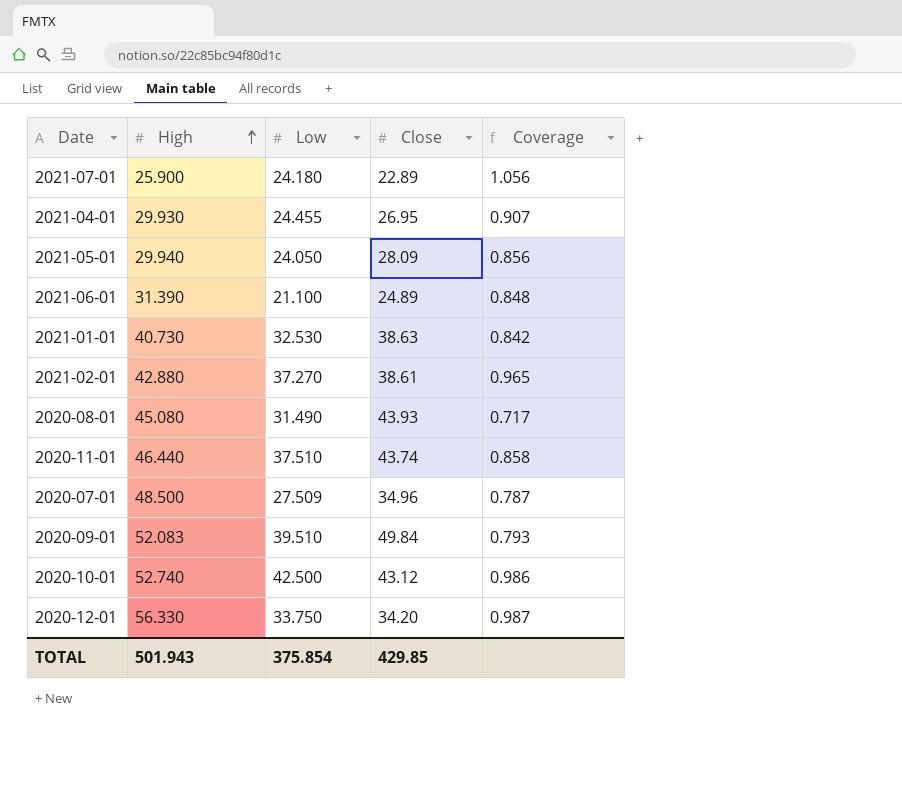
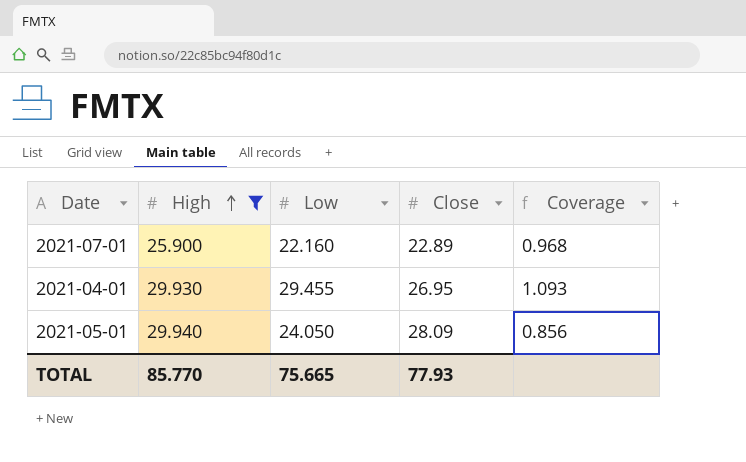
filter: none -> High <= 29.940
2021-07-01 | Low: 24.180 -> 22.160
2021-07-01 | Coverage: 1.056 -> 0.968
2021-04-01 | Low: 24.455 -> 29.455
2021-04-01 | Coverage: 0.907 -> 1.093
TOTAL | High: 501.943 -> 85.770
TOTAL | Low: 375.854 -> 75.665
TOTAL | Close: 429.85 -> 77.93

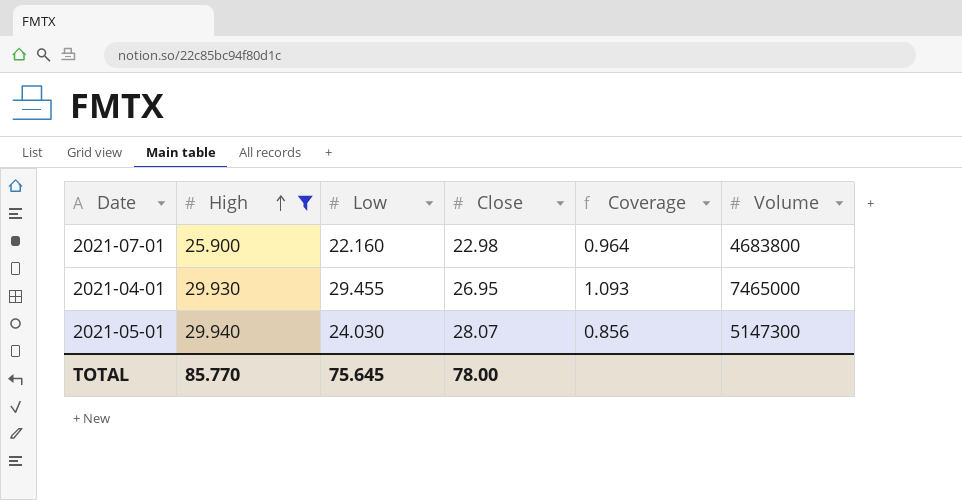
column Volume | position: none -> 6
2021-07-01 | Close: 22.89 -> 22.98
2021-07-01 | Coverage: 0.968 -> 0.964
2021-05-01 | Low: 24.050 -> 24.030
2021-05-01 | Close: 28.09 -> 28.07
TOTAL | Low: 75.665 -> 75.645
TOTAL | Close: 77.93 -> 78.00

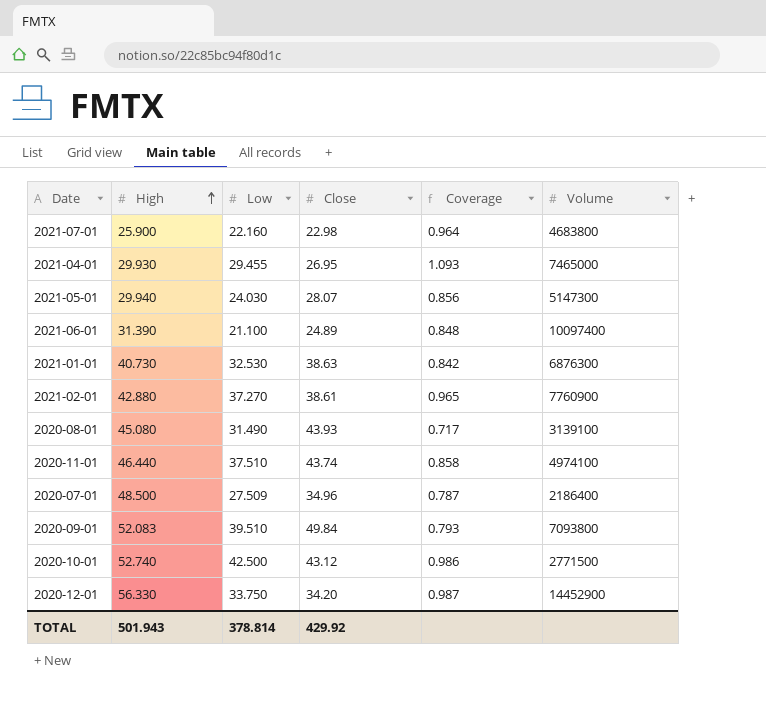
filter: High <= 29.940 -> none
TOTAL | High: 85.770 -> 501.943
TOTAL | Low: 75.645 -> 378.814
TOTAL | Close: 78.00 -> 429.92

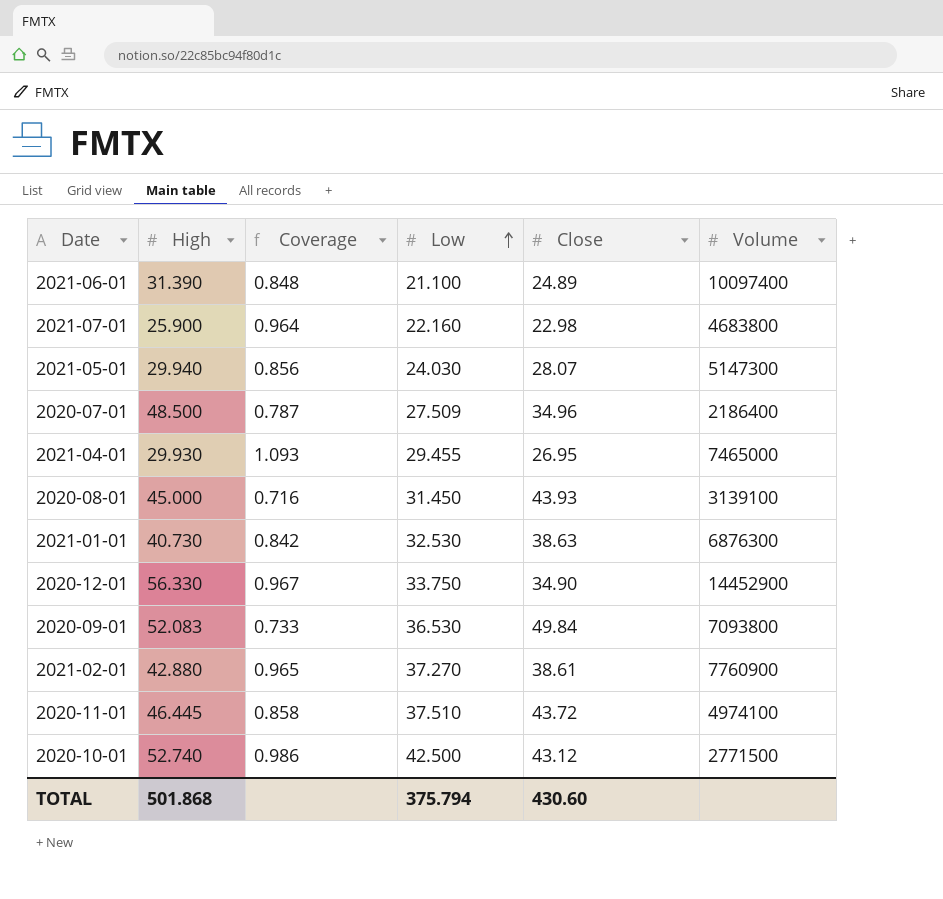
row order: High ascending -> Low ascending
column Coverage | position: 5 -> 3
2020-08-01 | High: 45.080 -> 45.000
2020-08-01 | Coverage: 0.717 -> 0.716
2020-08-01 | Low: 31.490 -> 31.450
2020-12-01 | Coverage: 0.987 -> 0.967
2020-12-01 | Close: 34.20 -> 34.90
2020-09-01 | Coverage: 0.793 -> 0.733
2020-09-01 | Low: 39.510 -> 36.530
2020-11-01 | High: 46.440 -> 46.445
2020-11-01 | Close: 43.74 -> 43.72
TOTAL | High: 501.943 -> 501.868
TOTAL | Low: 378.814 -> 375.794
TOTAL | Close: 429.92 -> 430.60

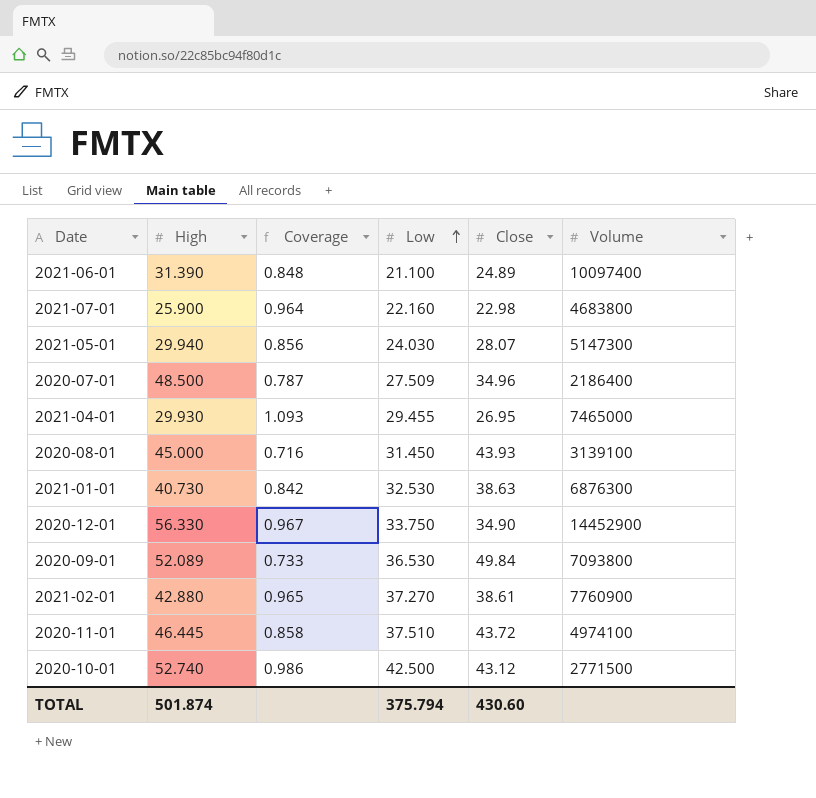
2020-09-01 | High: 52.083 -> 52.089
TOTAL | High: 501.868 -> 501.874

